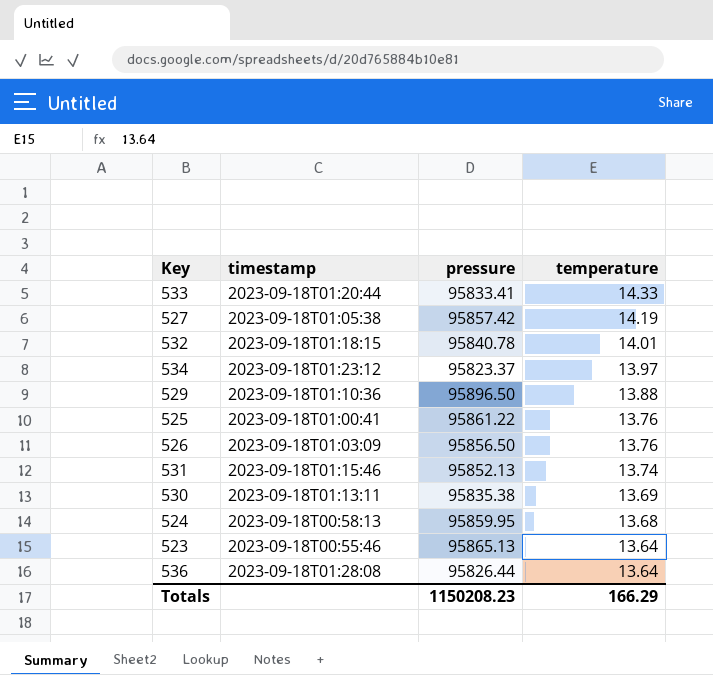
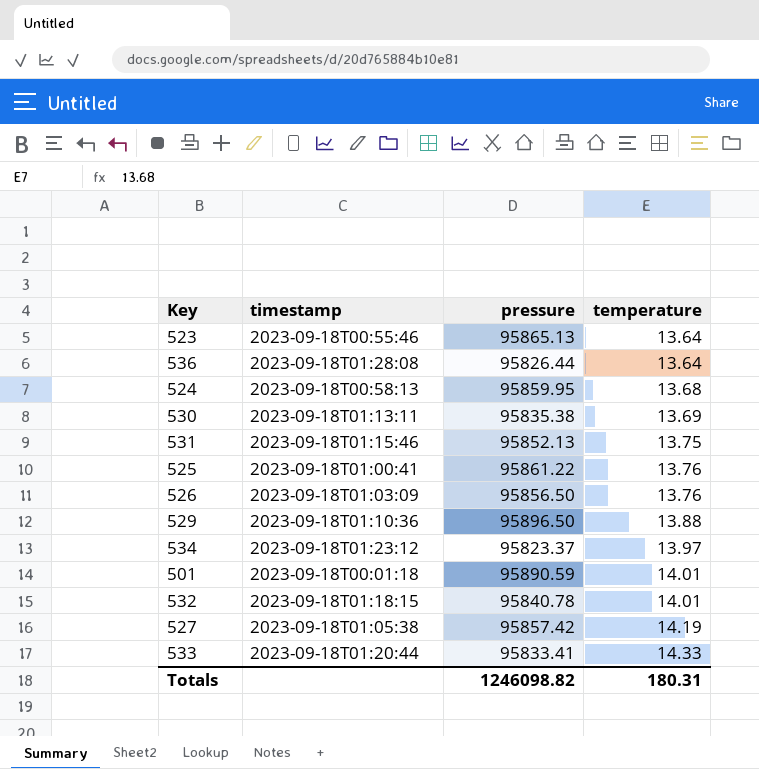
row order: temperature descending -> temperature ascending
531 | temperature: 13.74 -> 13.75
row 501: none -> 2023-09-18T00:01:18 | 95890.59 | 14.01
Totals | pressure: 1150208.23 -> 1246098.82
Totals | temperature: 166.29 -> 180.31

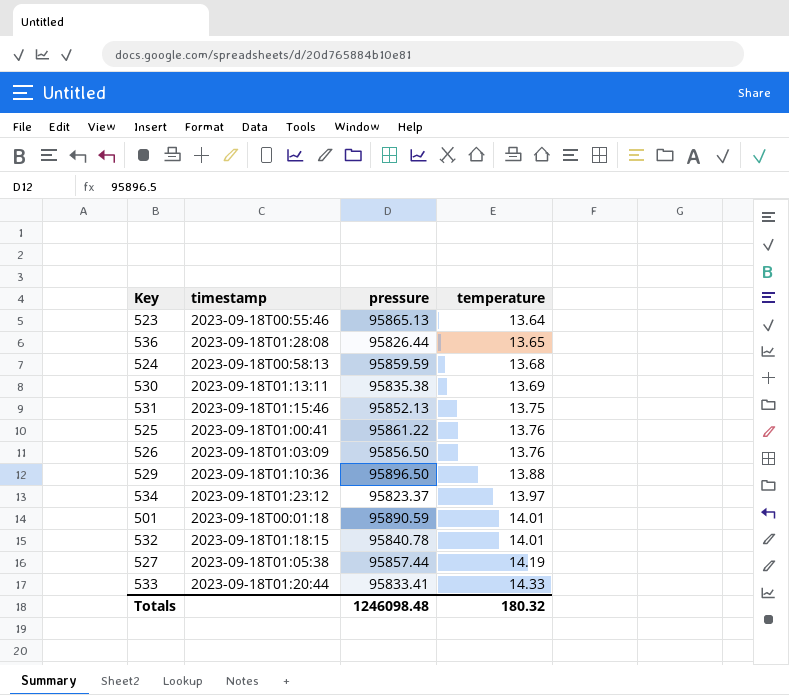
536 | temperature: 13.64 -> 13.65
524 | pressure: 95859.95 -> 95859.59
527 | pressure: 95857.42 -> 95857.44
Totals | pressure: 1246098.82 -> 1246098.48
Totals | temperature: 180.31 -> 180.32

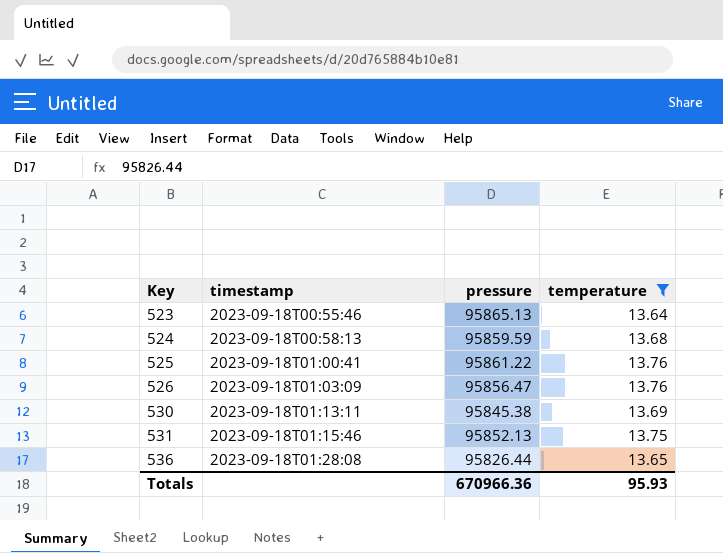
filter: none -> temperature <= 13.76
row order: temperature ascending -> Key ascending
526 | pressure: 95856.50 -> 95856.47
530 | pressure: 95835.38 -> 95845.38
Totals | pressure: 1246098.48 -> 670966.36
Totals | temperature: 180.32 -> 95.93

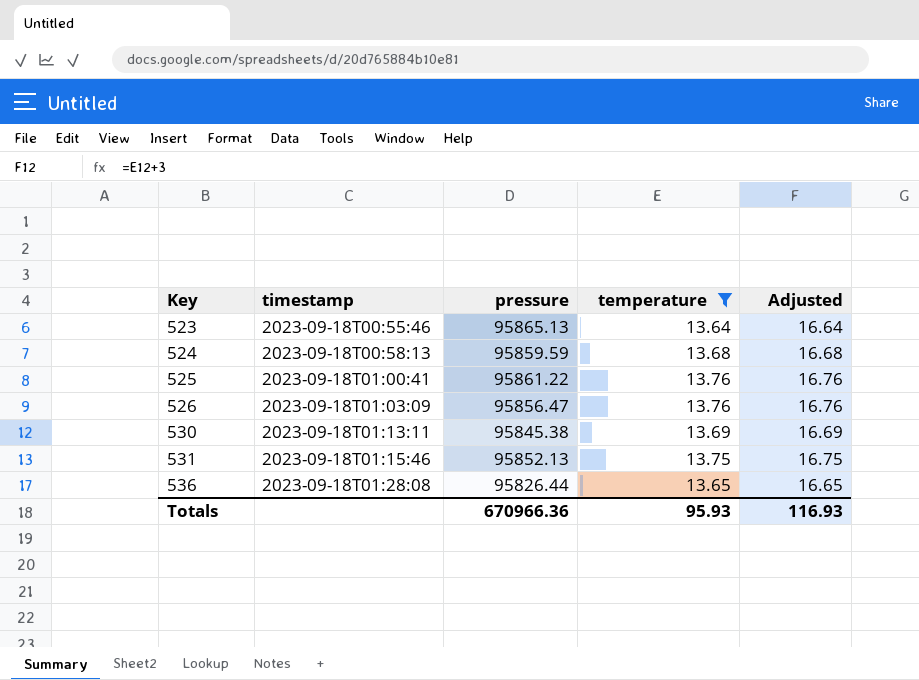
column Adjusted | formula: none -> [temperature] + 3

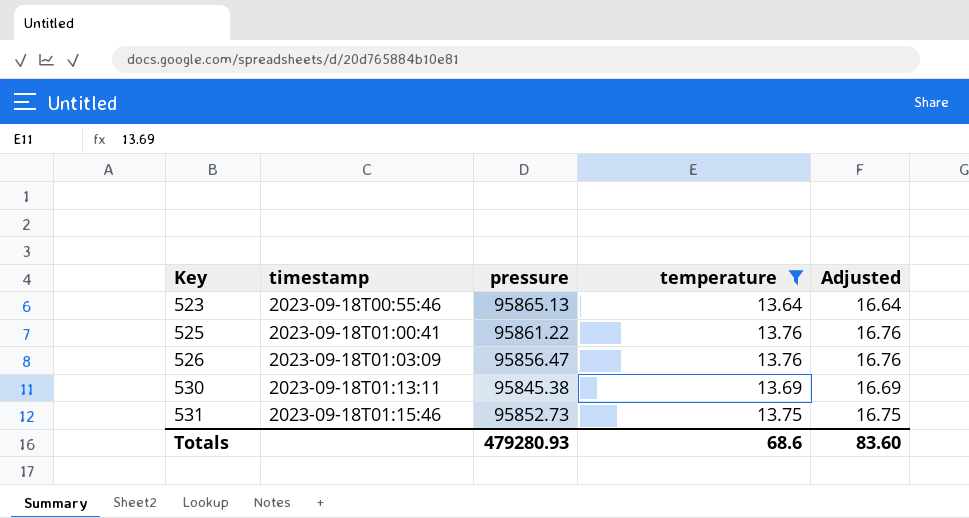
row 524: 2023-09-18T00:58:13 | 95859.59 | 13.68 | 16.68 -> none
row 536: 2023-09-18T01:28:08 | 95826.44 | 13.65 | 16.65 -> none
531 | pressure: 95852.13 -> 95852.73
Totals | pressure: 670966.36 -> 479280.93
Totals | temperature: 95.93 -> 68.6
Totals | Adjusted: 116.93 -> 83.60

